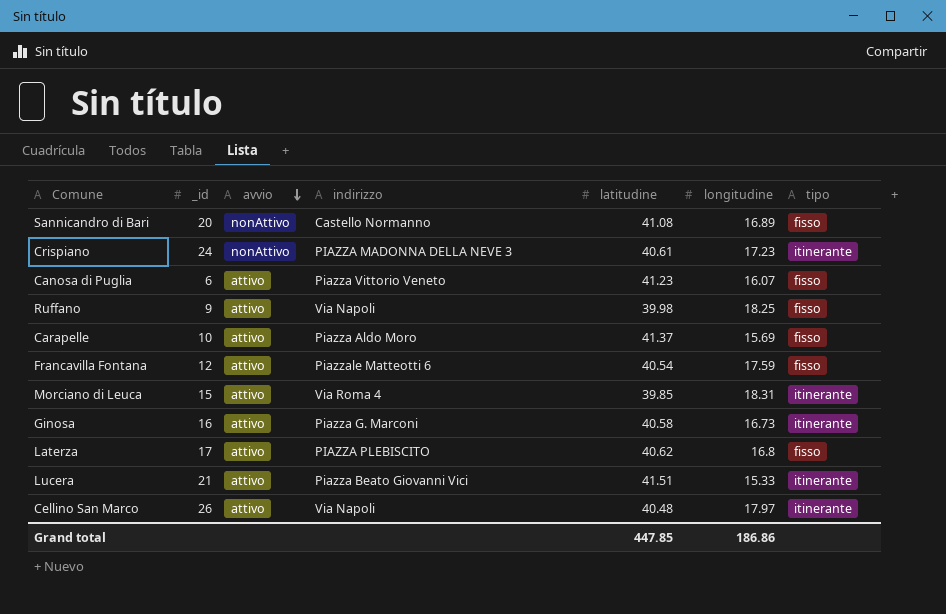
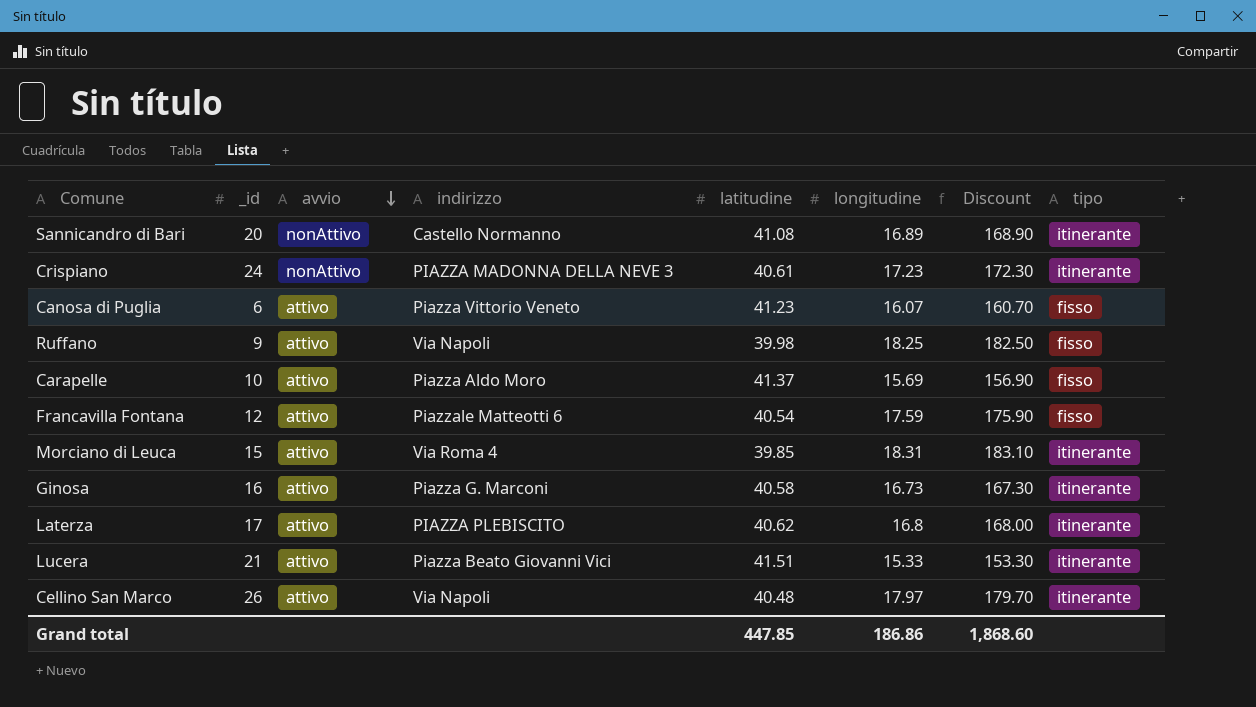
column Discount | formula: none -> [longitudine] * 10
Sannicandro di Bari | tipo: fisso -> itinerante
Laterza | tipo: fisso -> itinerante

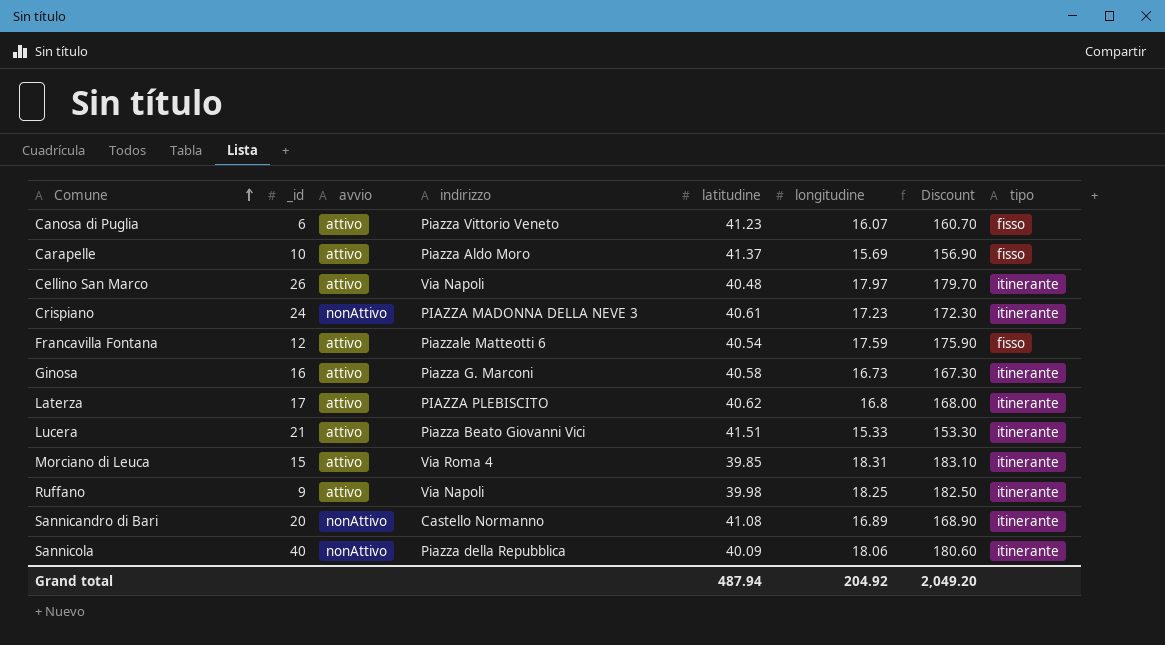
row order: avvio descending -> Comune ascending
Ruffano | tipo: fisso -> itinerante
row Sannicola: none -> 40 | nonAttivo | Piazza della Repubblica | 40.09 | 18.06 | 180.60 | itinerante
Grand total | latitudine: 447.85 -> 487.94
Grand total | longitudine: 186.86 -> 204.92
Grand total | Discount: 1,868.60 -> 2,049.20

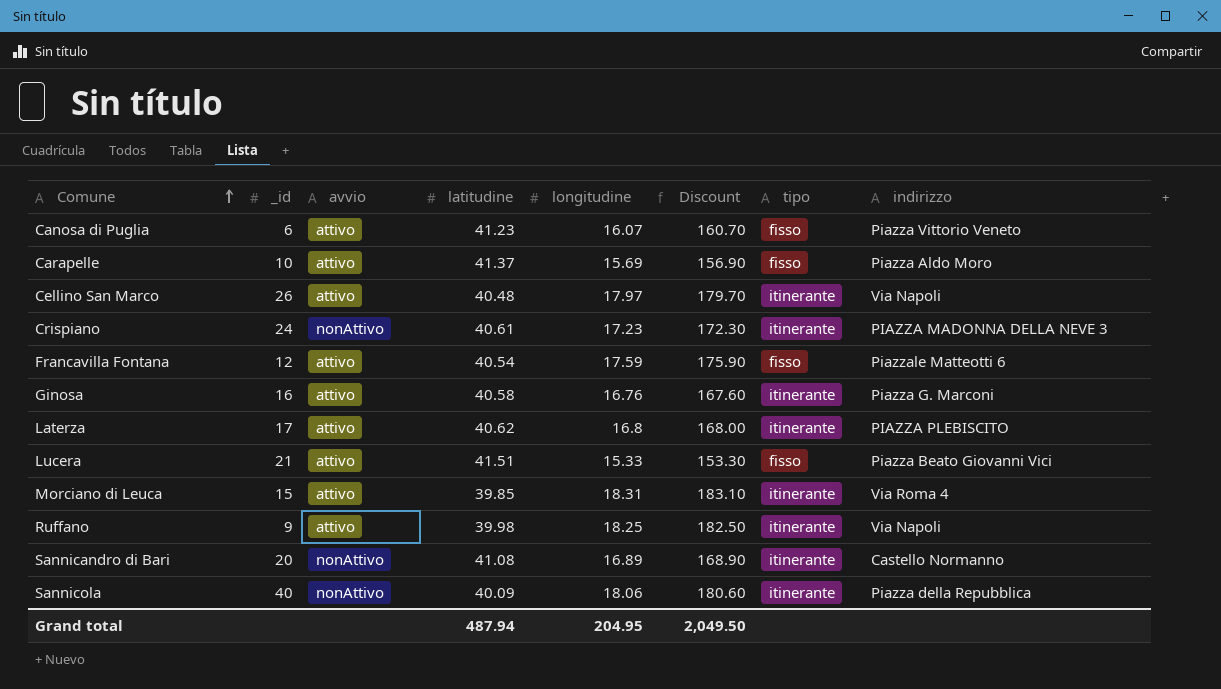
column indirizzo | position: 4 -> 8
Ginosa | longitudine: 16.73 -> 16.76
Ginosa | Discount: 167.30 -> 167.60
Lucera | tipo: itinerante -> fisso
Grand total | longitudine: 204.92 -> 204.95
Grand total | Discount: 2,049.20 -> 2,049.50

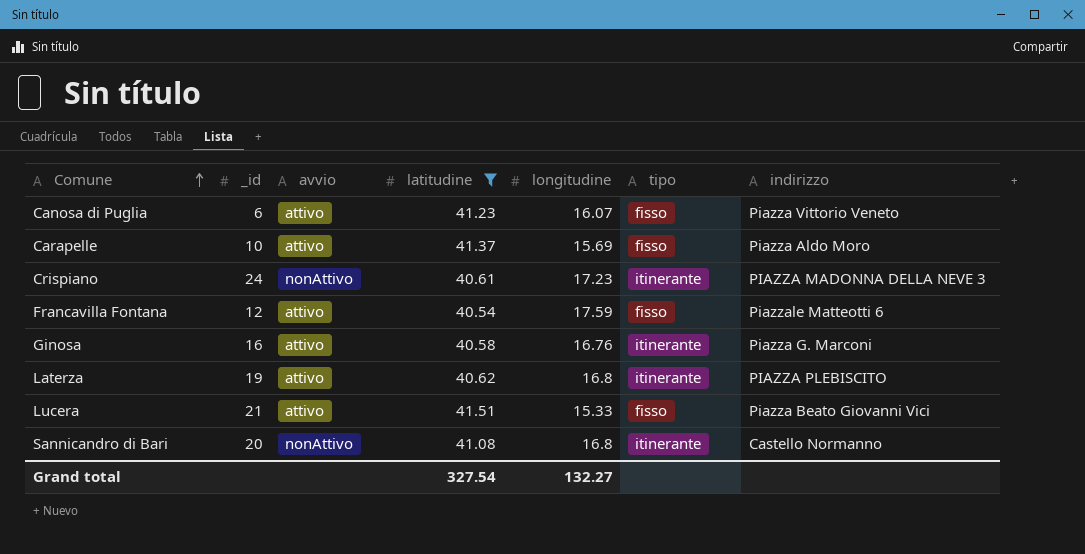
filter: none -> latitudine >= 40.54
column Discount | formula: [longitudine] * 10 -> none
Laterza | _id: 17 -> 19
Sannicandro di Bari | longitudine: 16.89 -> 16.8
Grand total | latitudine: 487.94 -> 327.54
Grand total | longitudine: 204.95 -> 132.27

